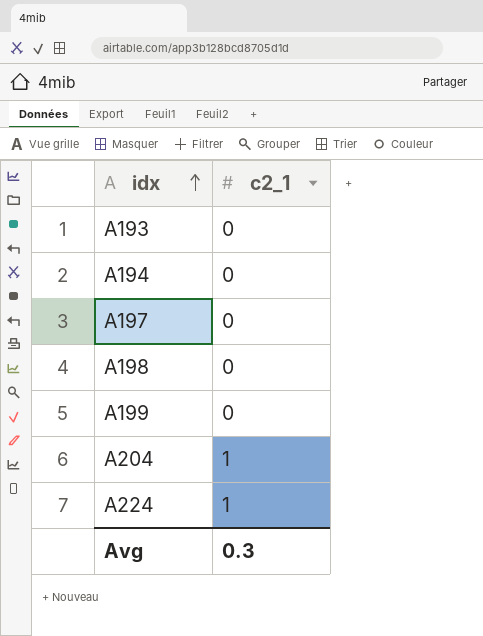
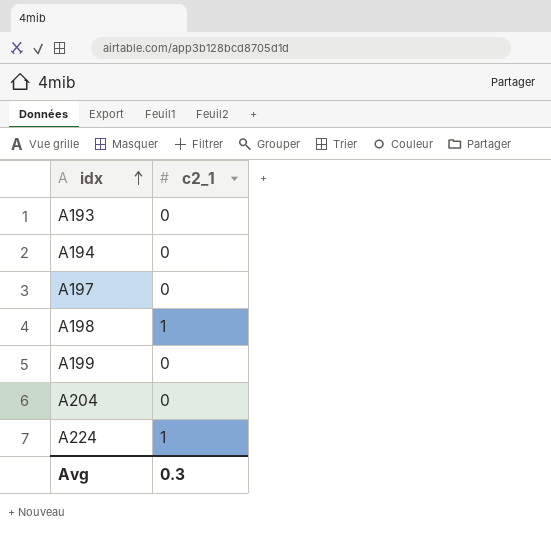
A198 | c2_1: 0 -> 1
A204 | c2_1: 1 -> 0

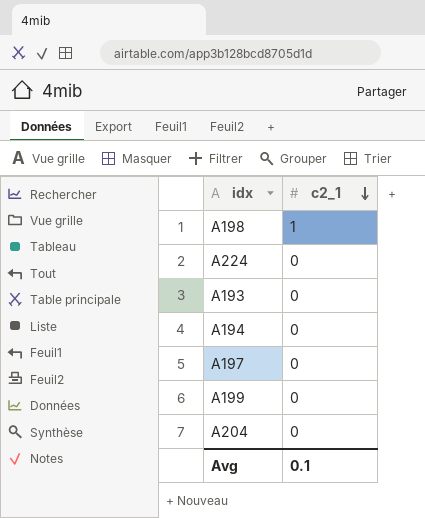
row order: idx ascending -> c2_1 descending
A224 | c2_1: 1 -> 0
Avg | c2_1: 0.3 -> 0.1

